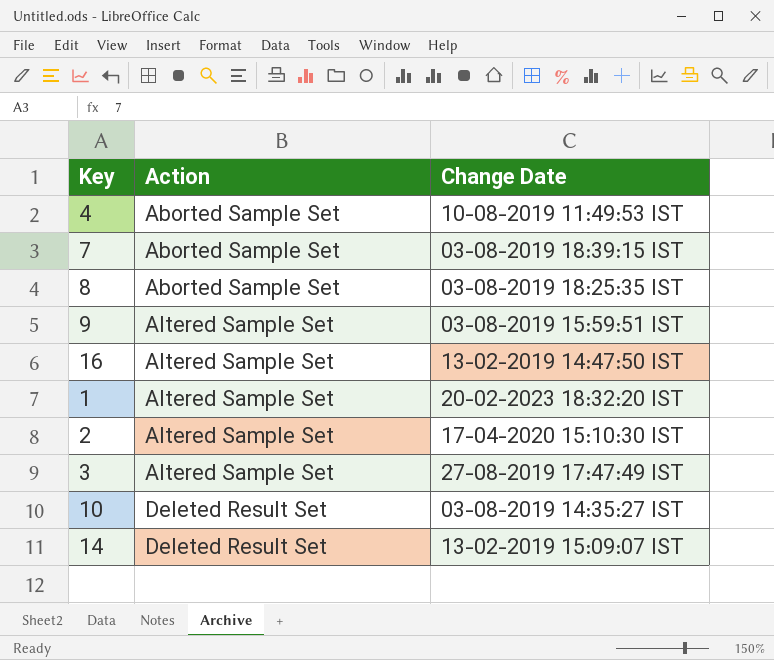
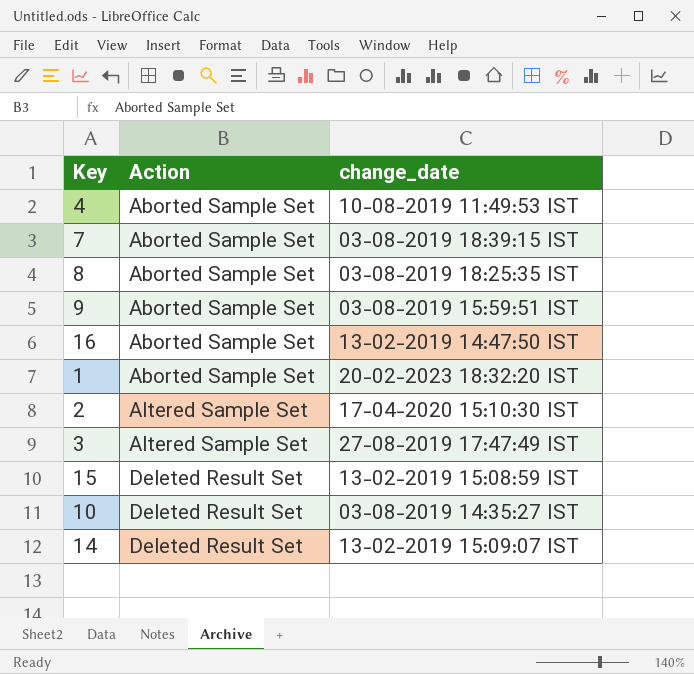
column name: Change Date -> change_date
9 | Action: Altered Sample Set -> Aborted Sample Set
16 | Action: Altered Sample Set -> Aborted Sample Set
1 | Action: Altered Sample Set -> Aborted Sample Set
row 15: none -> Deleted Result Set | 13-02-2019 15:08:59 IST

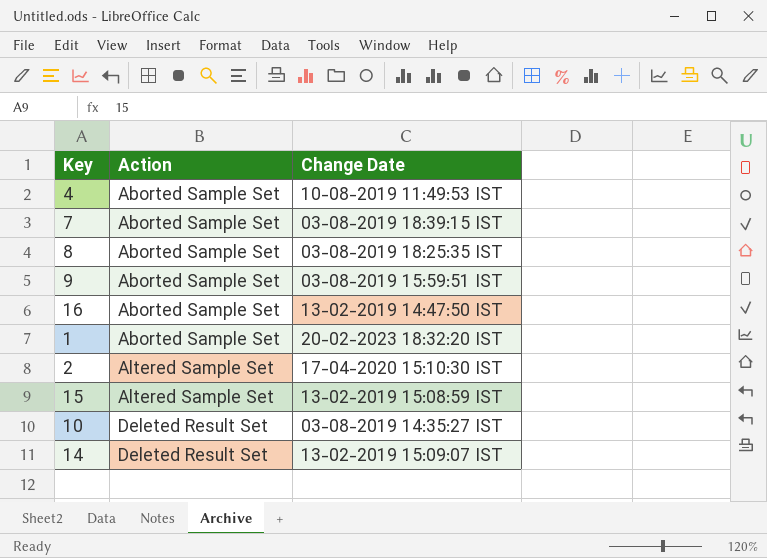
column name: change_date -> Change Date
row 3: Altered Sample Set | 27-08-2019 17:47:49 IST -> none
15 | Action: Deleted Result Set -> Altered Sample Set

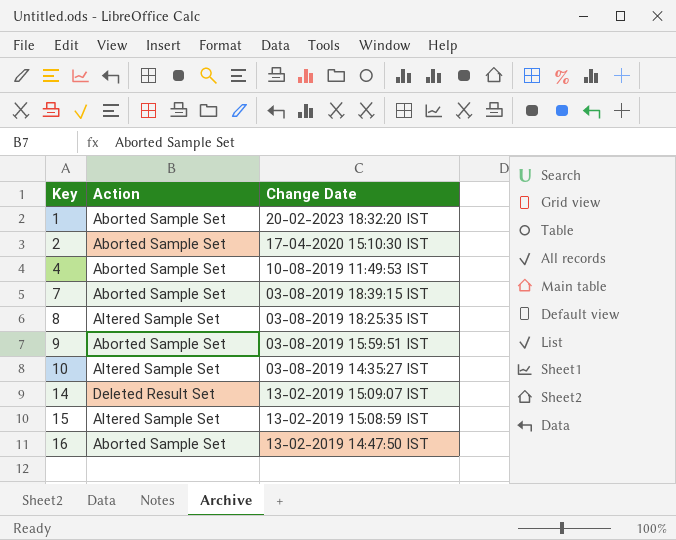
row order: Action ascending -> Key ascending
2 | Action: Altered Sample Set -> Aborted Sample Set
8 | Action: Aborted Sample Set -> Altered Sample Set
10 | Action: Deleted Result Set -> Altered Sample Set

